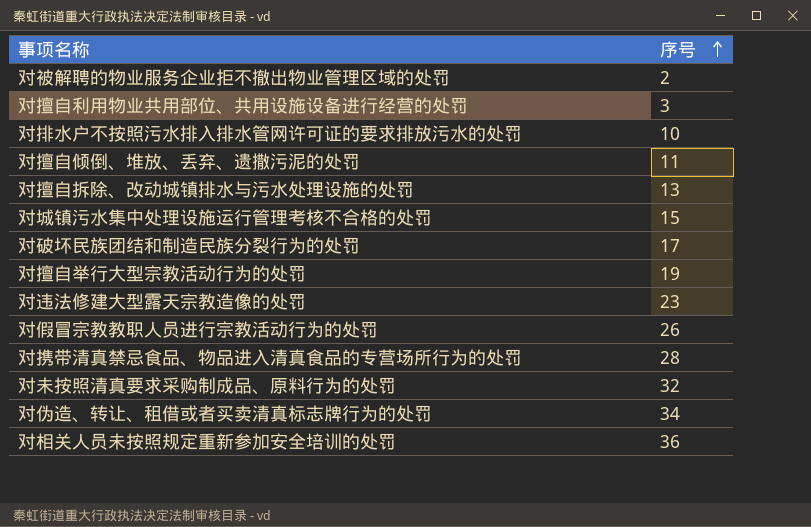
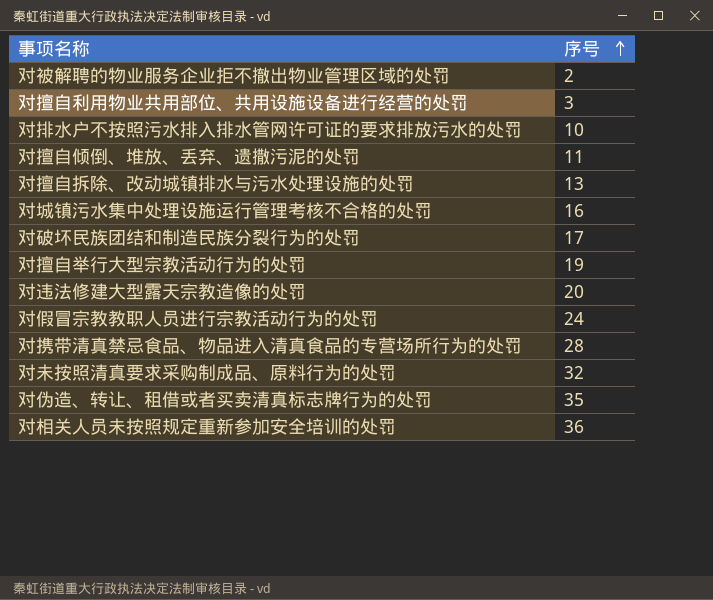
对城镇污水集中处理设施运行管理考核不合格的处罚 | 序号: 15 -> 16
对违法修建大型露天宗教造像的处罚 | 序号: 23 -> 20
对假冒宗教教职人员进行宗教活动行为的处罚 | 序号: 26 -> 24
对伪造、转让、租借或者买卖清真标志牌行为的处罚 | 序号: 34 -> 35

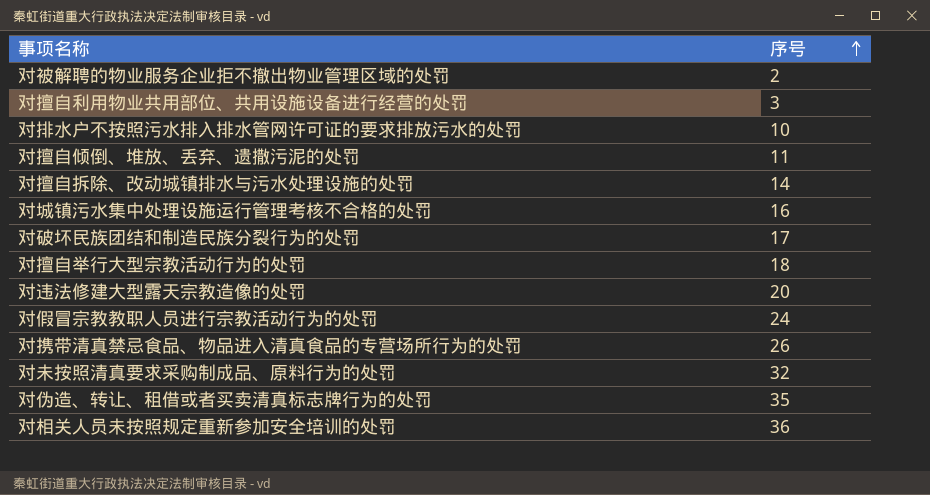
对擅自拆除、改动城镇排水与污水处理设施的处罚 | 序号: 13 -> 14
对擅自举行大型宗教活动行为的处罚 | 序号: 19 -> 18
对携带清真禁忌食品、物品进入清真食品的专营场所行为的处罚 | 序号: 28 -> 26

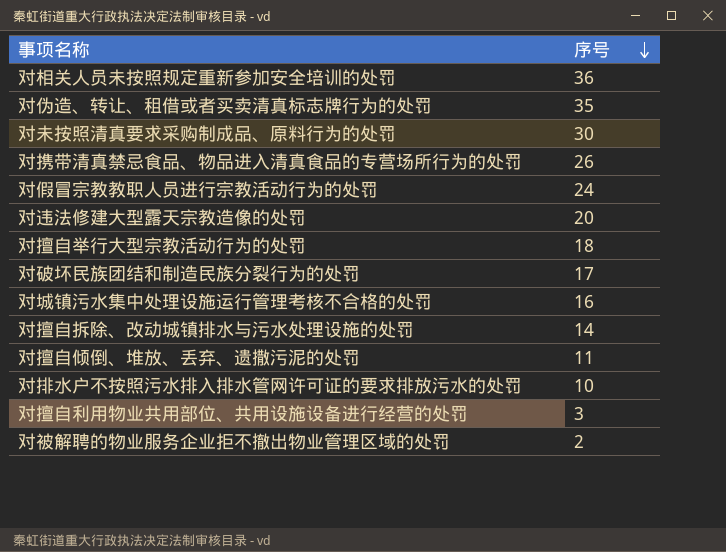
row order: 序号 ascending -> 序号 descending
对未按照清真要求采购制成品、原料行为的处罚 | 序号: 32 -> 30

